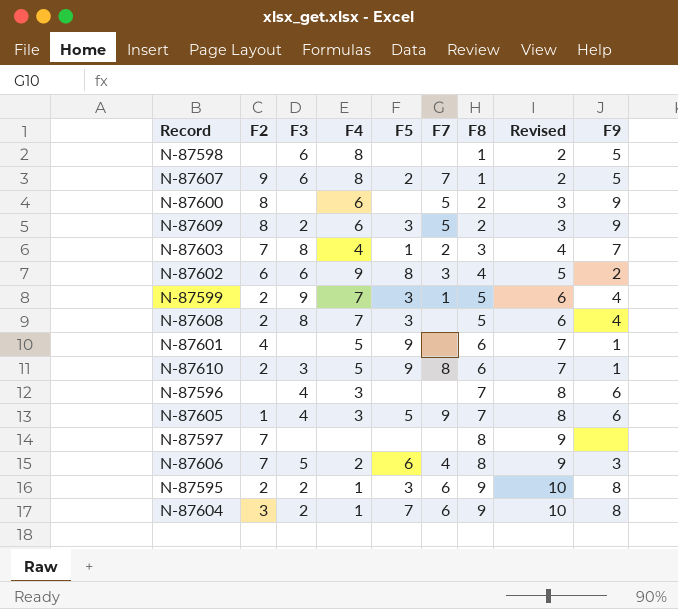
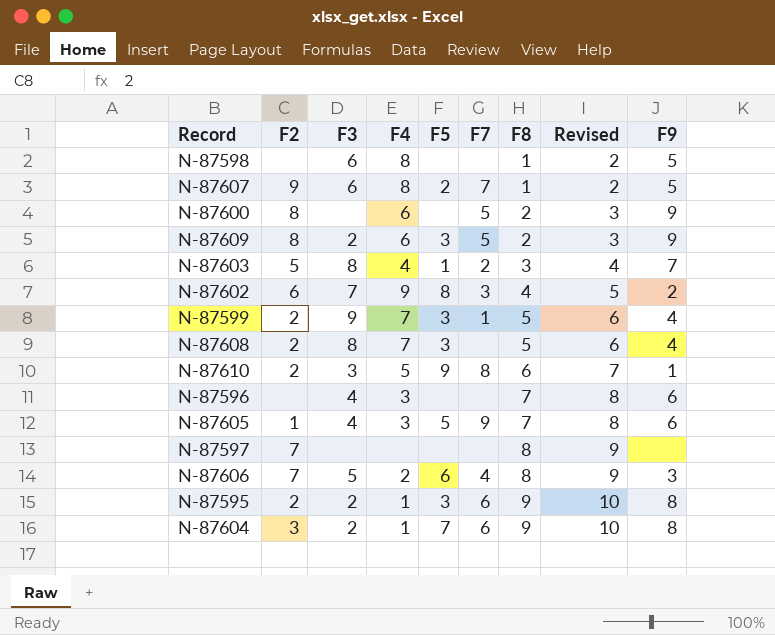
row N-87601: 4 | none | 5 | 9 | none | 6 | 7 | 1 -> none
N-87603 | F2: 7 -> 5
N-87602 | F3: 6 -> 7

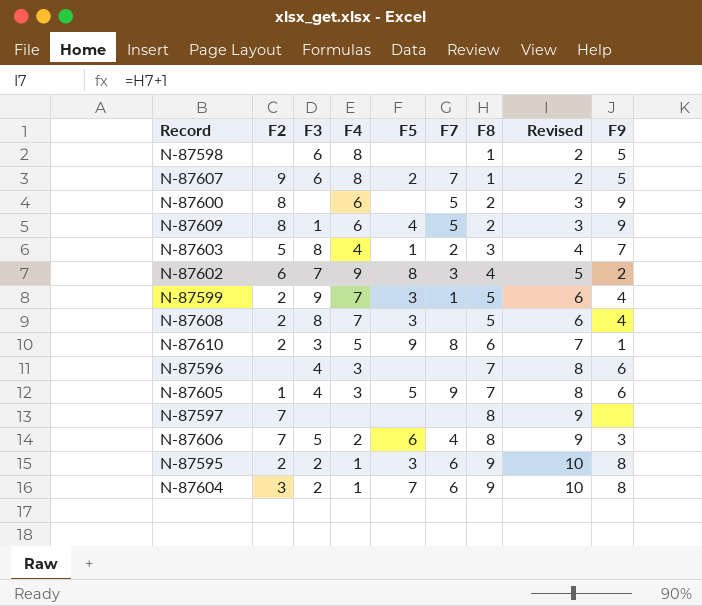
N-87609 | F3: 2 -> 1
N-87609 | F5: 3 -> 4

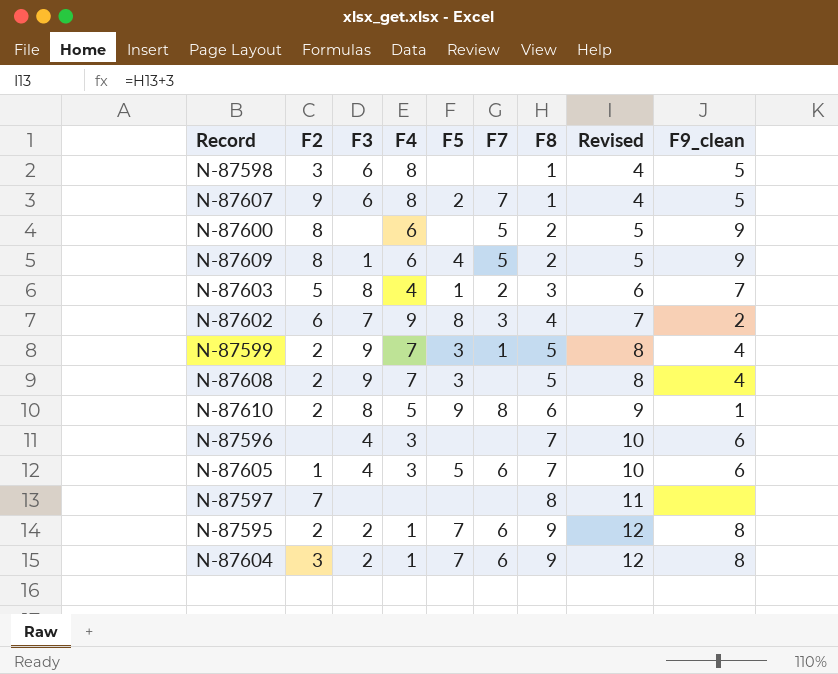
column Revised | formula: [F8] + 1 -> [F8] + 3
column name: F9 -> F9_clean
row N-87606: 7 | 5 | 2 | 6 | 4 | 8 | 9 | 3 -> none
N-87598 | F2: none -> 3
N-87608 | F3: 8 -> 9
N-87610 | F3: 3 -> 8
N-87605 | F7: 9 -> 6
N-87595 | F5: 3 -> 7

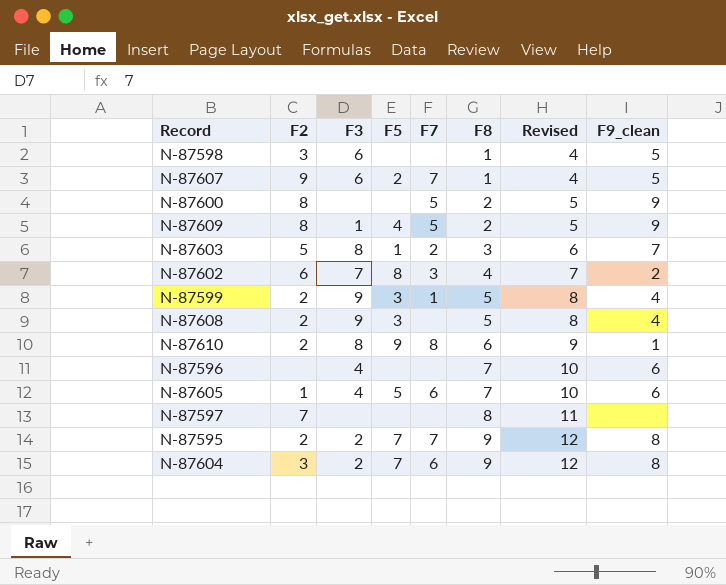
column F4 | position: 4 -> none
N-87595 | F7: 6 -> 7

